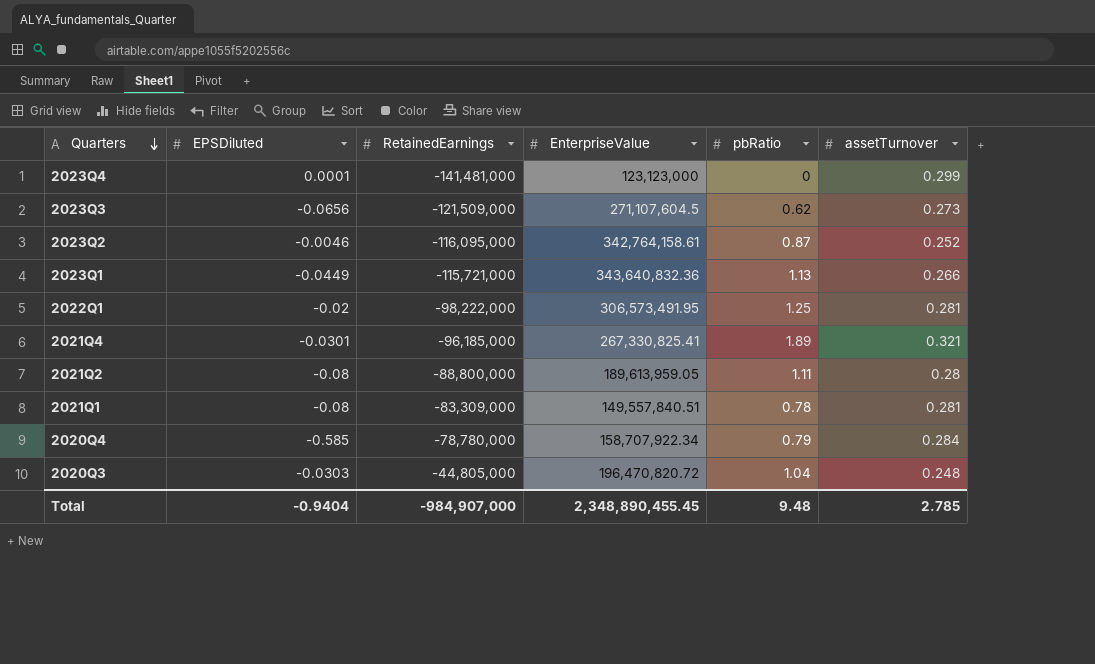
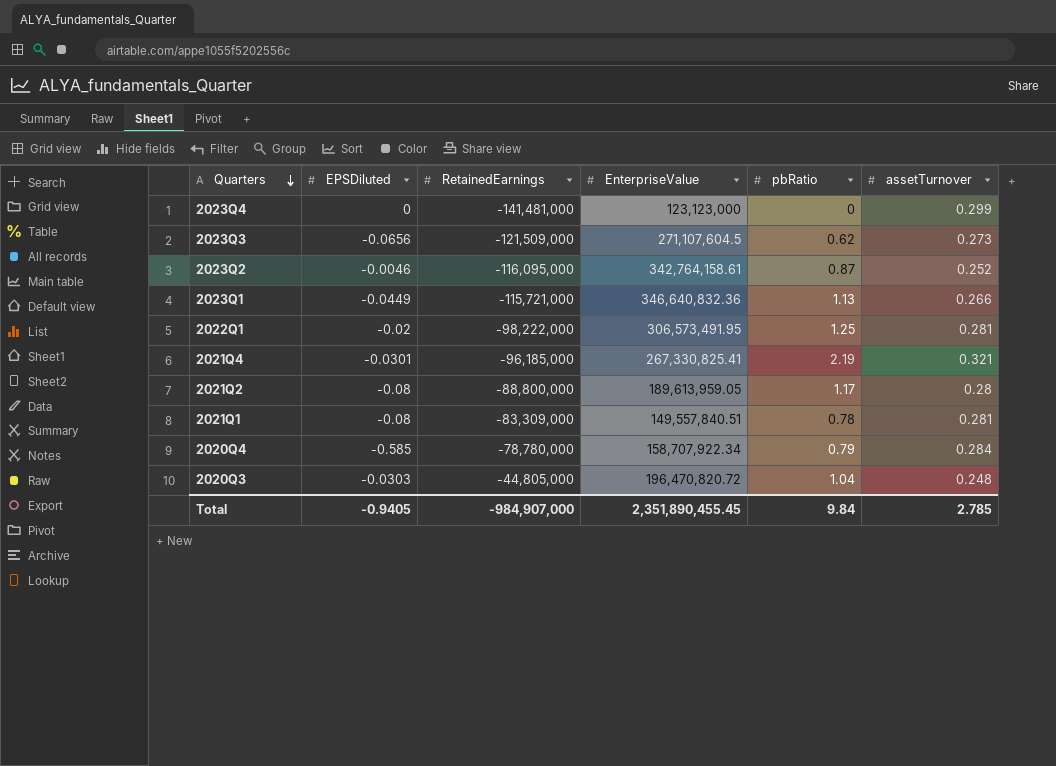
2023Q4 | EPSDiluted: 0.0001 -> 0
2023Q1 | EnterpriseValue: 343,640,832.36 -> 346,640,832.36
2021Q4 | pbRatio: 1.89 -> 2.19
2021Q2 | pbRatio: 1.11 -> 1.17
Total | EPSDiluted: -0.9404 -> -0.9405
Total | EnterpriseValue: 2,348,890,455.45 -> 2,351,890,455.45
Total | pbRatio: 9.48 -> 9.84

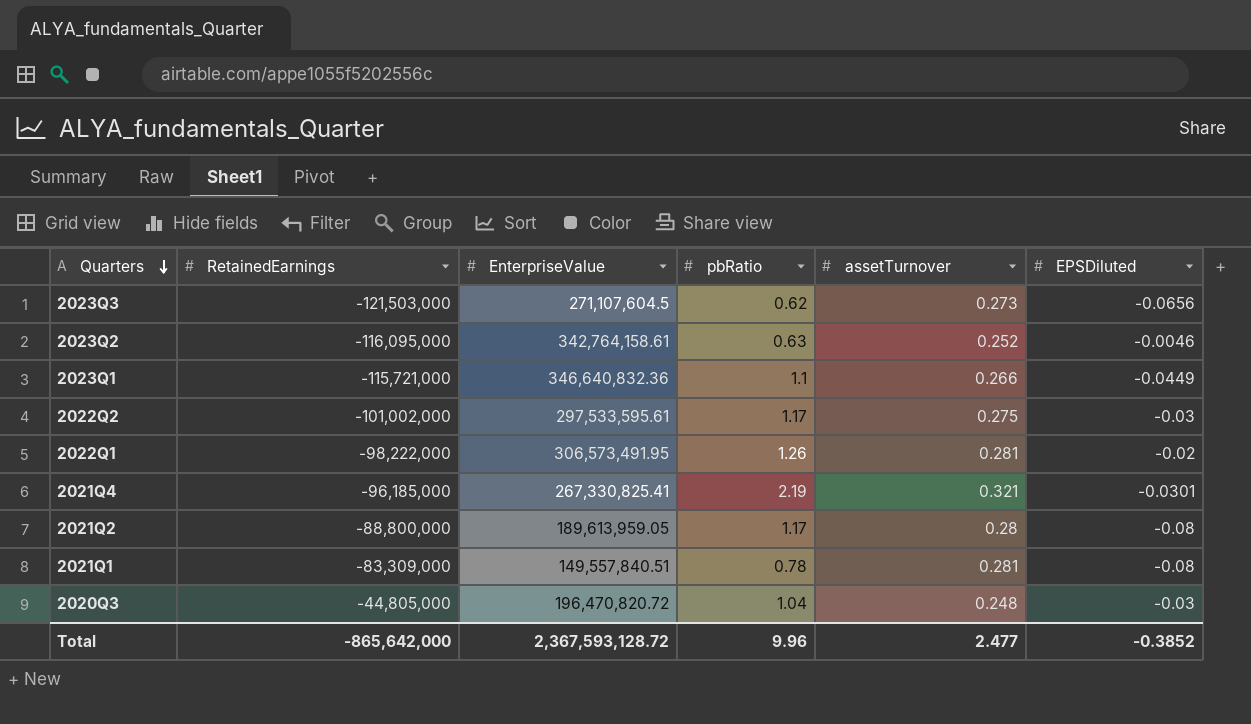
column EPSDiluted | position: 2 -> 6
row 2023Q4: 0 | -141,481,000 | 123,123,000 | 0 | 0.299 -> none
row 2020Q4: -0.585 | -78,780,000 | 158,707,922.34 | 0.79 | 0.284 -> none
2023Q3 | RetainedEarnings: -121,509,000 -> -121,503,000
2023Q2 | pbRatio: 0.87 -> 0.63
2023Q1 | pbRatio: 1.13 -> 1.1
row 2022Q2: none -> -101,002,000 | 297,533,595.61 | 1.17 | 0.275 | -0.03
2022Q1 | pbRatio: 1.25 -> 1.26
2020Q3 | EPSDiluted: -0.0303 -> -0.03
Total | RetainedEarnings: -984,907,000 -> -865,642,000
Total | EnterpriseValue: 2,351,890,455.45 -> 2,367,593,128.72
Total | pbRatio: 9.84 -> 9.96
Total | assetTurnover: 2.785 -> 2.477
Total | EPSDiluted: -0.9405 -> -0.3852

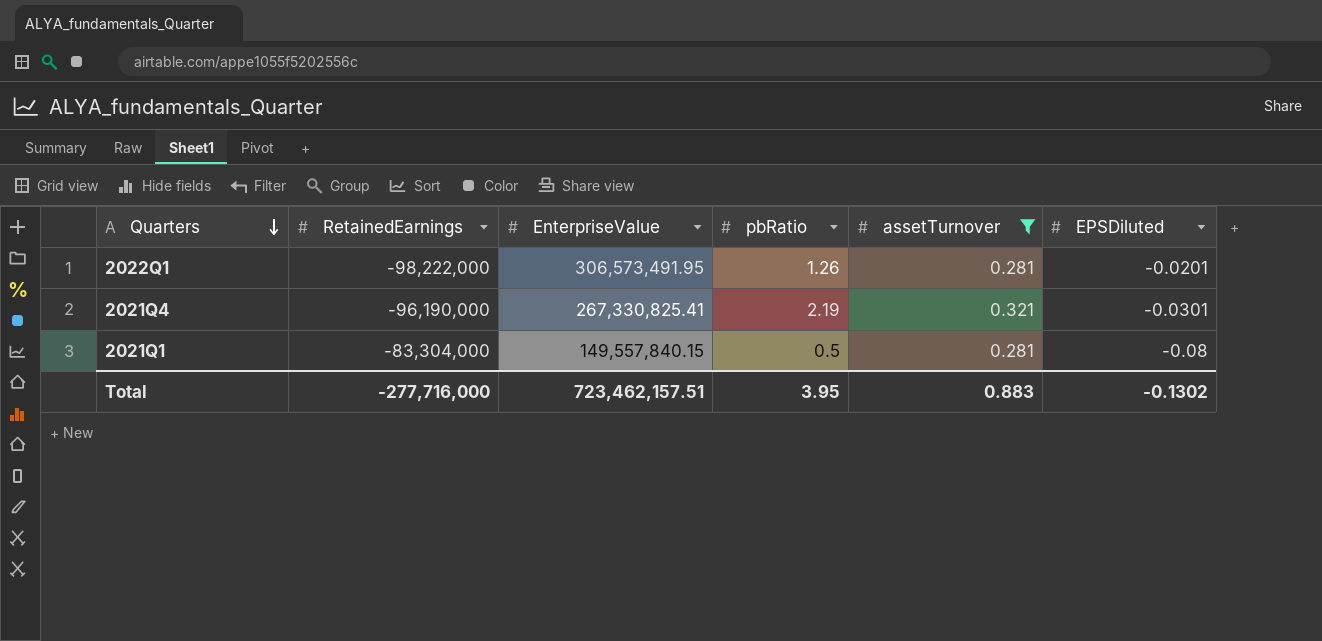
filter: none -> assetTurnover >= 0.281
2022Q1 | EPSDiluted: -0.02 -> -0.0201
2021Q4 | RetainedEarnings: -96,185,000 -> -96,190,000
2021Q1 | RetainedEarnings: -83,309,000 -> -83,304,000
2021Q1 | EnterpriseValue: 149,557,840.51 -> 149,557,840.15
2021Q1 | pbRatio: 0.78 -> 0.5
Total | RetainedEarnings: -865,642,000 -> -277,716,000
Total | EnterpriseValue: 2,367,593,128.72 -> 723,462,157.51
Total | pbRatio: 9.96 -> 3.95
Total | assetTurnover: 2.477 -> 0.883
Total | EPSDiluted: -0.3852 -> -0.1302

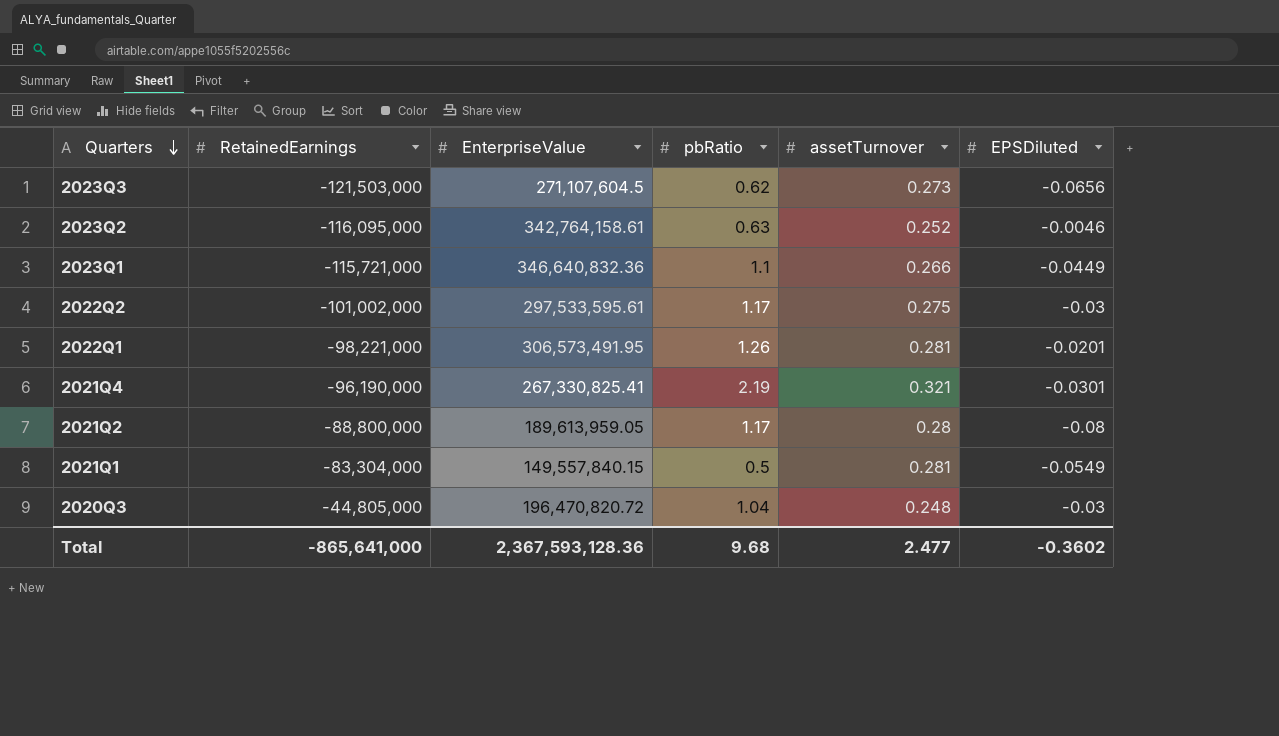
filter: assetTurnover >= 0.281 -> none
2022Q1 | RetainedEarnings: -98,222,000 -> -98,221,000
2021Q1 | EPSDiluted: -0.08 -> -0.0549
Total | RetainedEarnings: -277,716,000 -> -865,641,000
Total | EnterpriseValue: 723,462,157.51 -> 2,367,593,128.36
Total | pbRatio: 3.95 -> 9.68
Total | assetTurnover: 0.883 -> 2.477
Total | EPSDiluted: -0.1302 -> -0.3602

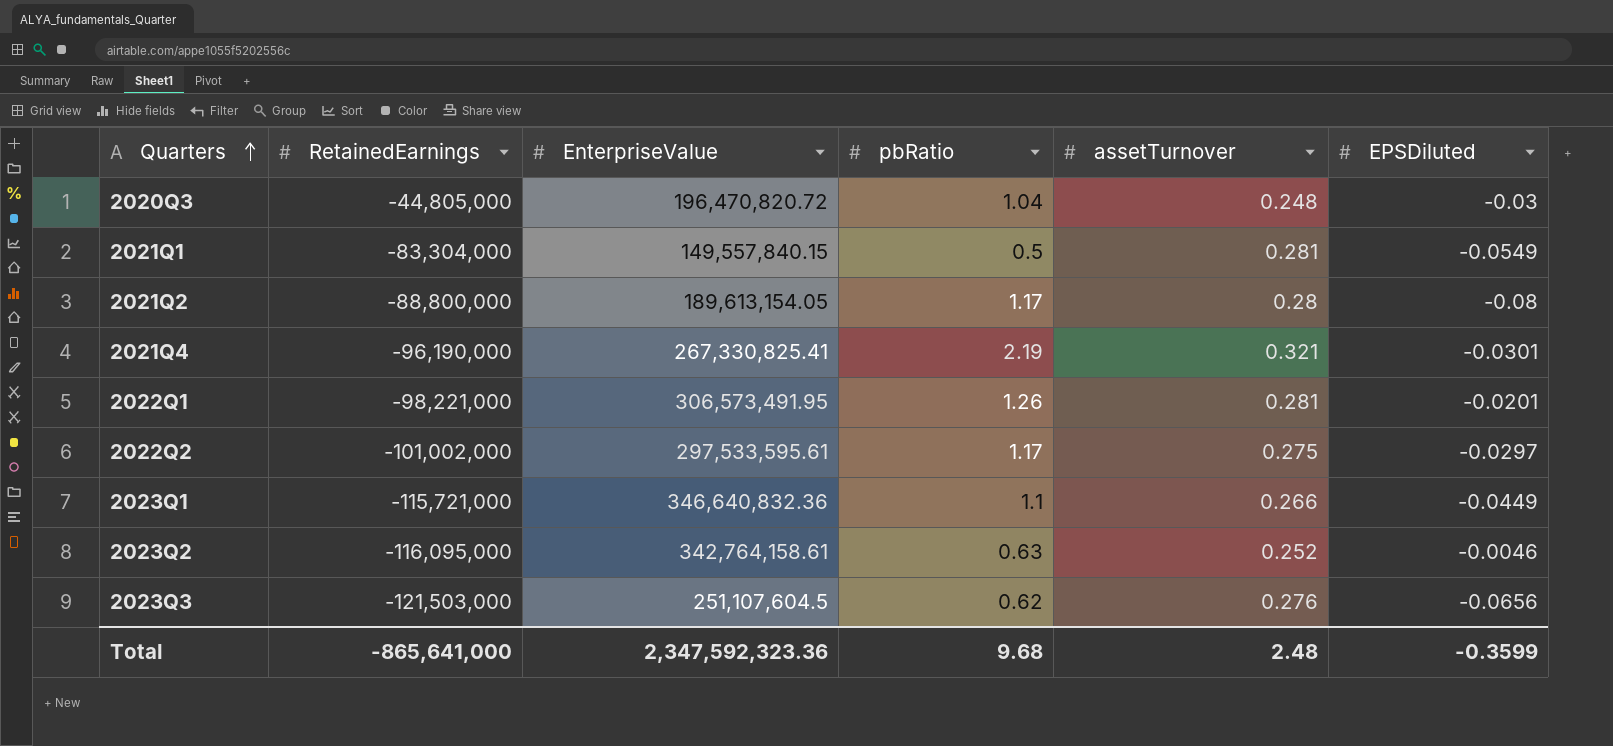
row order: Quarters descending -> Quarters ascending
2021Q2 | EnterpriseValue: 189,613,959.05 -> 189,613,154.05
2022Q2 | EPSDiluted: -0.03 -> -0.0297
2023Q3 | EnterpriseValue: 271,107,604.5 -> 251,107,604.5
2023Q3 | assetTurnover: 0.273 -> 0.276
Total | EnterpriseValue: 2,367,593,128.36 -> 2,347,592,323.36
Total | assetTurnover: 2.477 -> 2.48
Total | EPSDiluted: -0.3602 -> -0.3599

